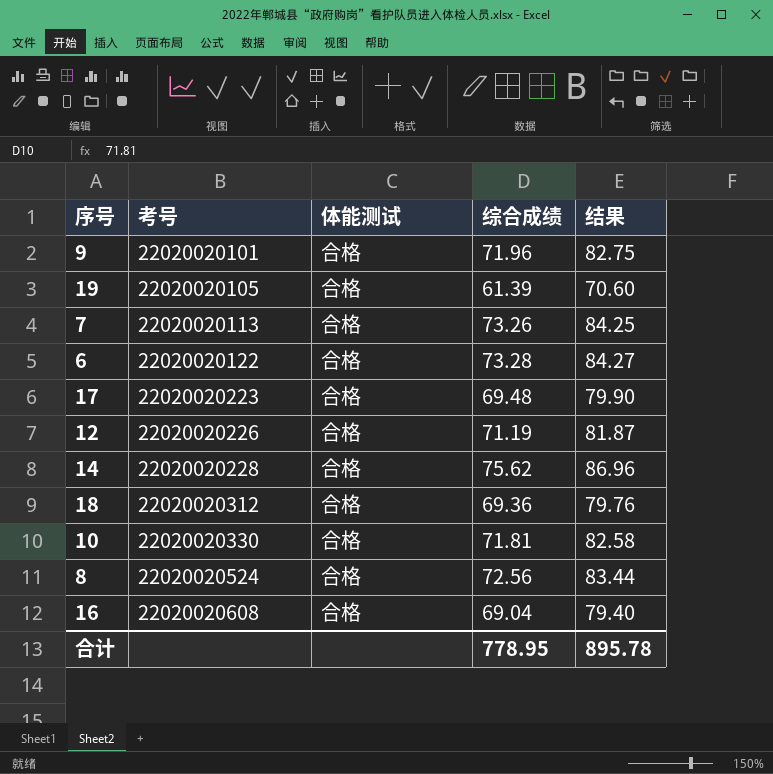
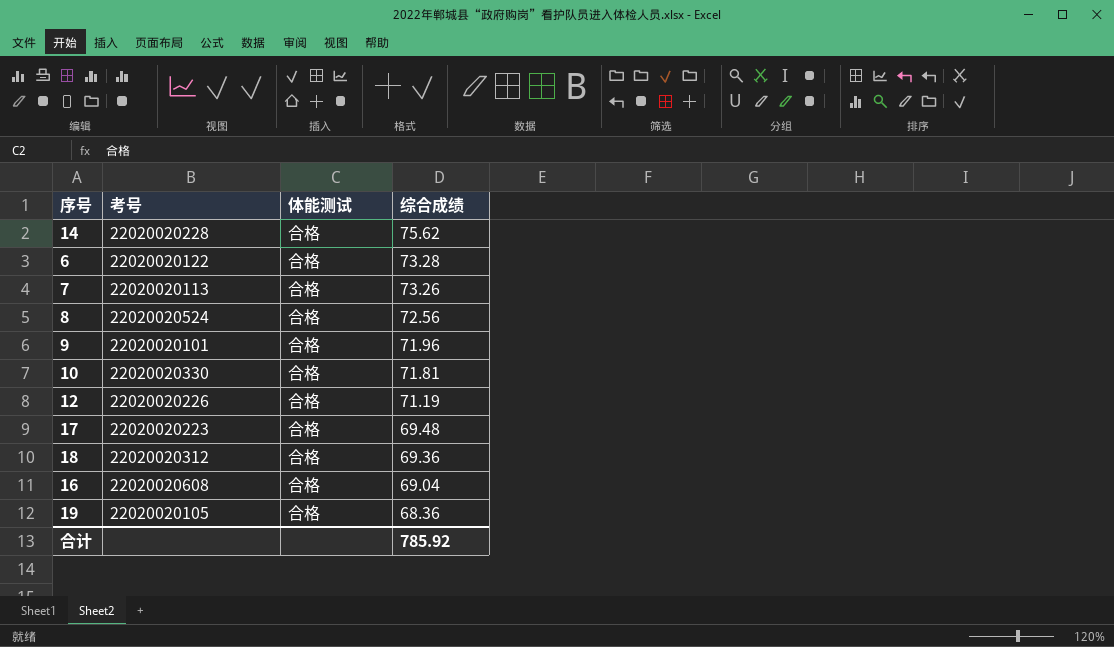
row order: 考号 ascending -> 综合成绩 descending
column 结果 | formula: [综合成绩] * 1.15 -> none
19 | 综合成绩: 61.39 -> 68.36
合计 | 综合成绩: 778.95 -> 785.92

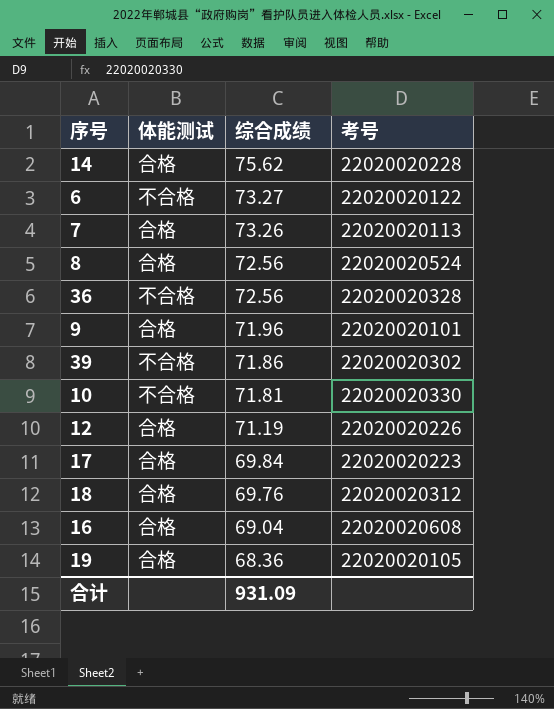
column 考号 | position: 2 -> 4
6 | 体能测试: 合格 -> 不合格
6 | 综合成绩: 73.28 -> 73.27
row 36: none -> 不合格 | 72.56 | 22020020328
row 39: none -> 不合格 | 71.86 | 22020020302
10 | 体能测试: 合格 -> 不合格
17 | 综合成绩: 69.48 -> 69.84
18 | 综合成绩: 69.36 -> 69.76
合计 | 综合成绩: 785.92 -> 931.09

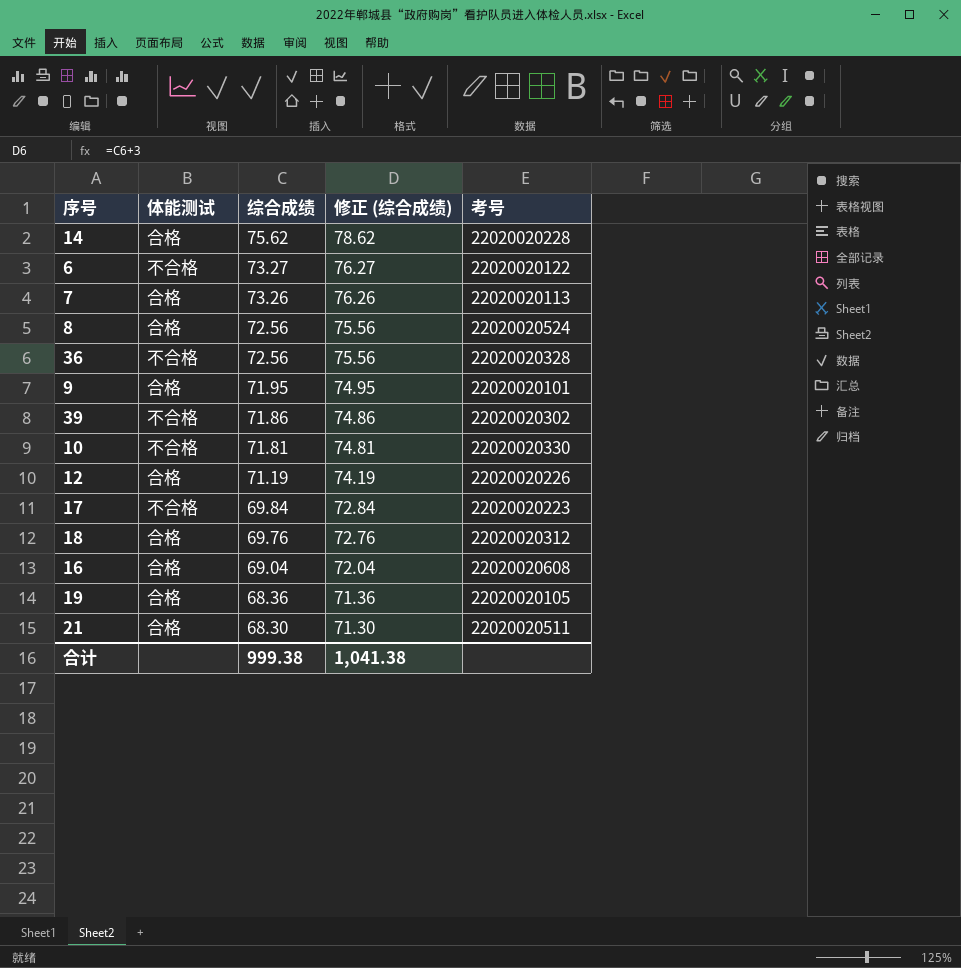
column 修正 (综合成绩) | formula: none -> [综合成绩] + 3
9 | 综合成绩: 71.96 -> 71.95
17 | 体能测试: 合格 -> 不合格
row 21: none -> 合格 | 68.30 | 71.30 | 22020020511
合计 | 综合成绩: 931.09 -> 999.38

